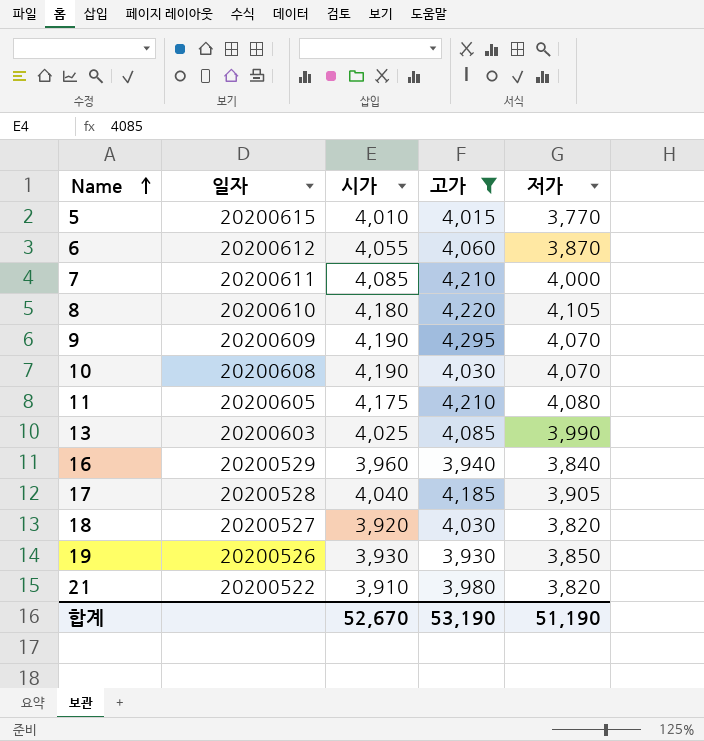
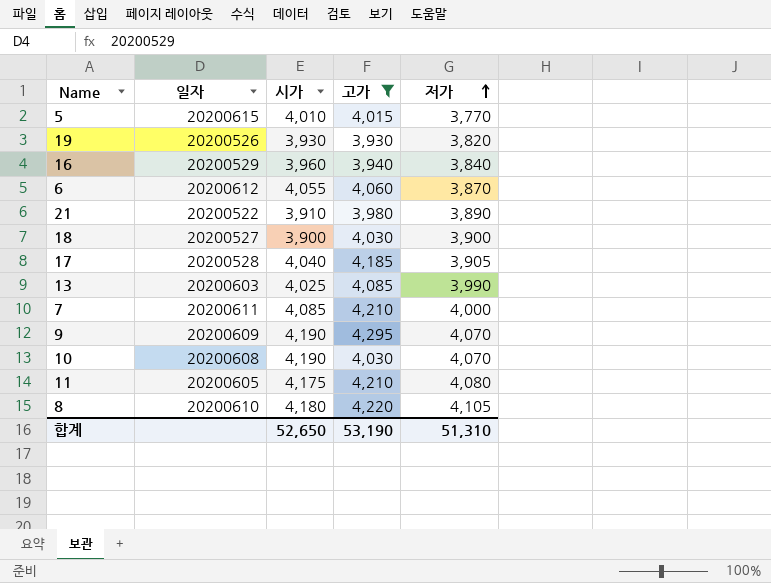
row order: Name ascending -> 저가 ascending
19 | 저가: 3,850 -> 3,820
21 | 저가: 3,820 -> 3,890
18 | 시가: 3,920 -> 3,900
18 | 저가: 3,820 -> 3,900
합계 | 시가: 52,670 -> 52,650
합계 | 저가: 51,190 -> 51,310

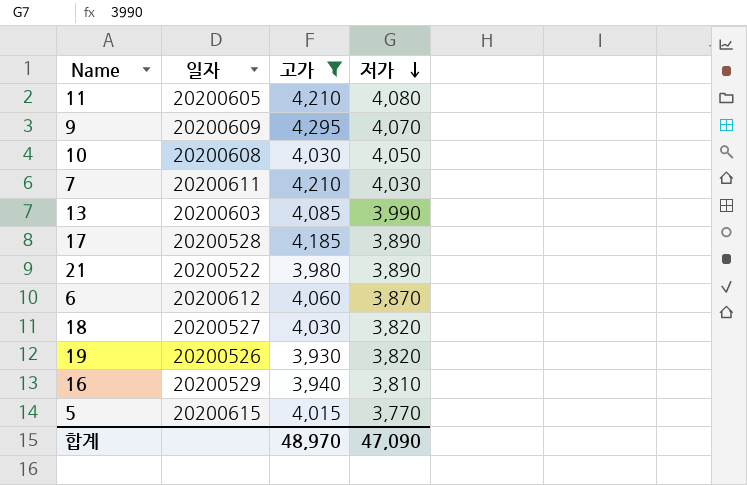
row order: 저가 ascending -> 저가 descending
column 시가 | position: 3 -> none
row 8: 20200610 | 4,180 | 4,220 | 4,105 -> none
10 | 저가: 4,070 -> 4,050
7 | 저가: 4,000 -> 4,030
17 | 저가: 3,905 -> 3,890
18 | 저가: 3,900 -> 3,820
16 | 저가: 3,840 -> 3,810
합계 | 고가: 53,190 -> 48,970
합계 | 저가: 51,310 -> 47,090

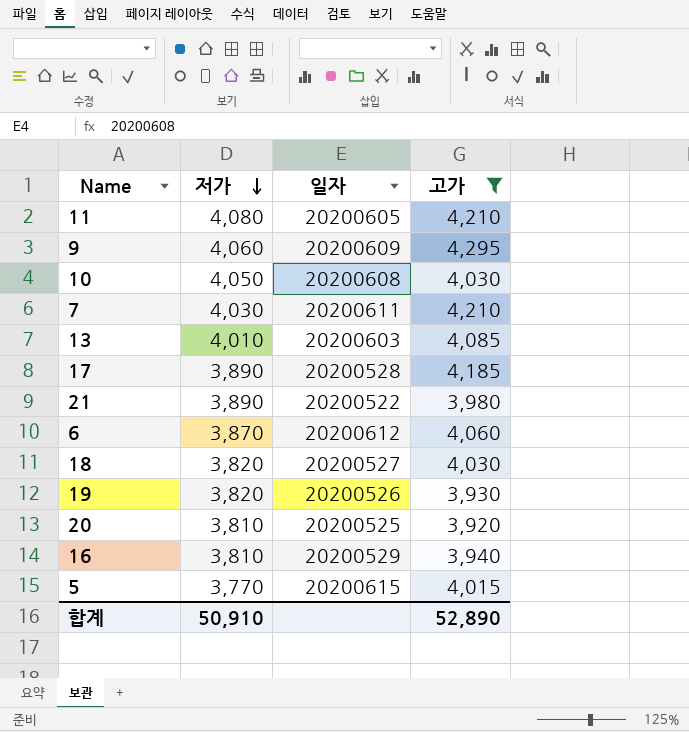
column 저가 | position: 4 -> 2
9 | 저가: 4,070 -> 4,060
13 | 저가: 3,990 -> 4,010
row 20: none -> 3,810 | 20200525 | 3,920
합계 | 저가: 47,090 -> 50,910
합계 | 고가: 48,970 -> 52,890

